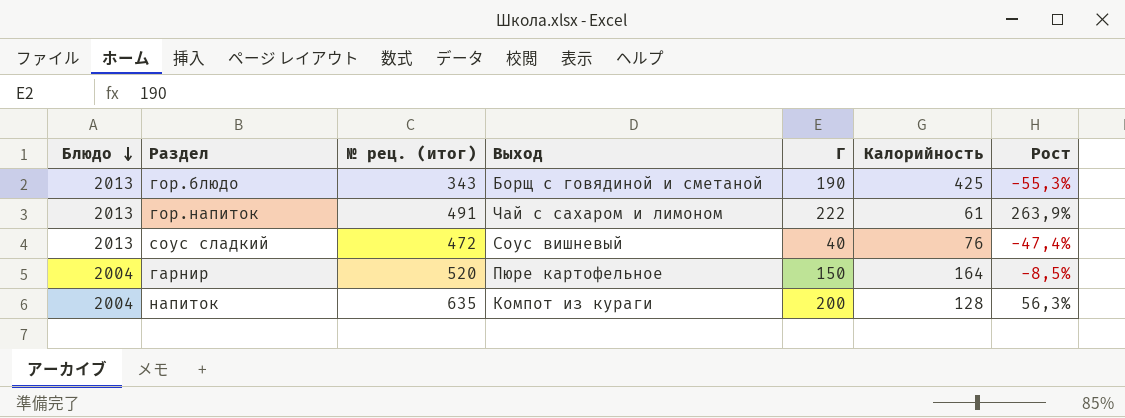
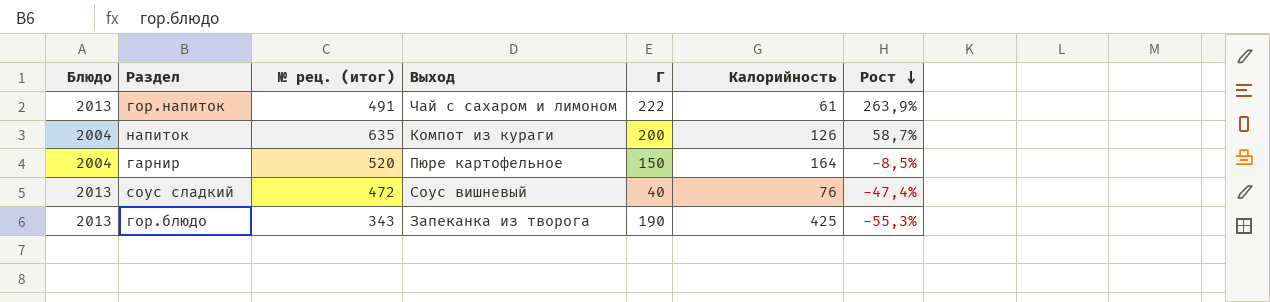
row order: Блюдо descending -> Рост descending
напиток | Калорийность: 128 -> 126
напиток | Рост: 56,3% -> 58,7%
гор.блюдо | Выход: Борщ с говядиной и сметаной -> Запеканка из творога

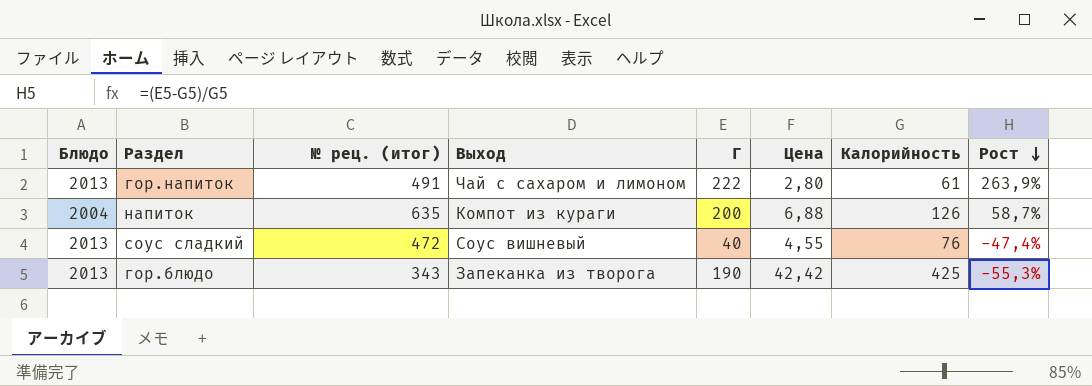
column Цена | position: none -> 6
row гарнир: 2004 | 520 | Пюре картофельное | 150 | 164 | -8,5% -> none

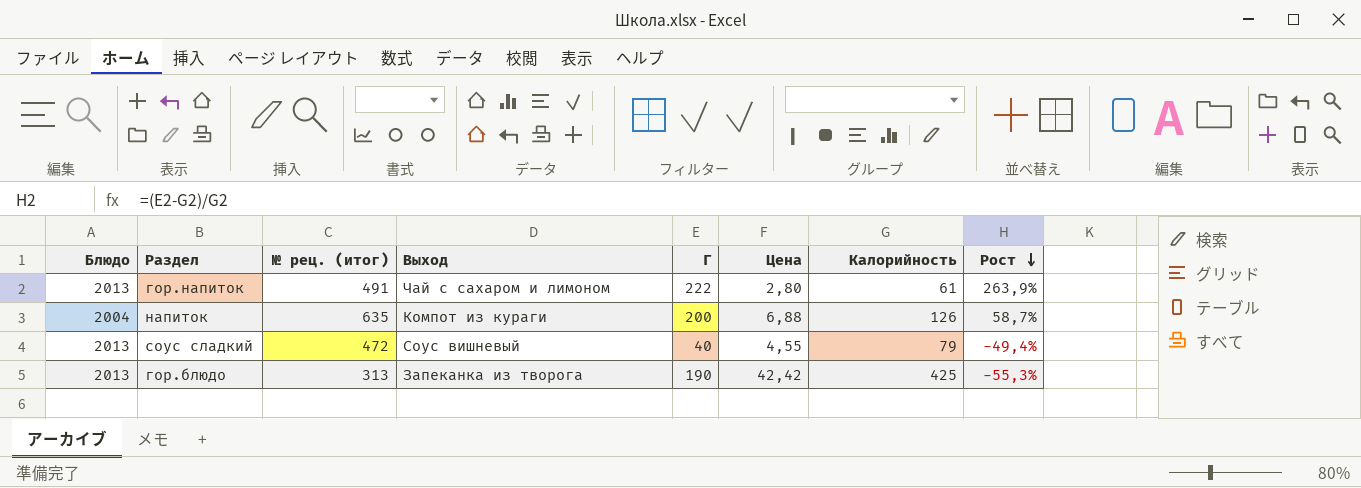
соус сладкий | Калорийность: 76 -> 79
соус сладкий | Рост: -47,4% -> -49,4%
гор.блюдо | № рец. (итог): 343 -> 313

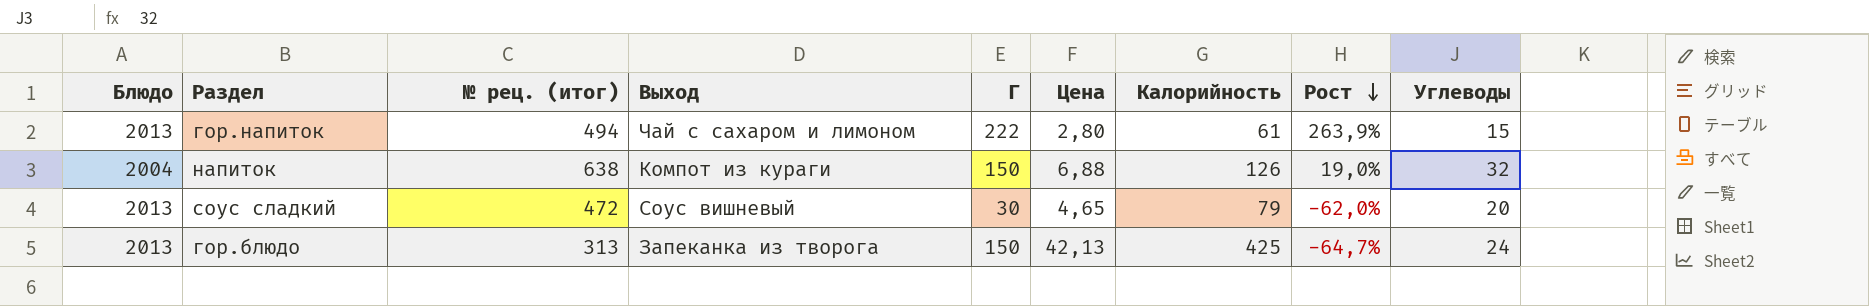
column Углеводы | position: none -> 9
гор.напиток | № рец. (итог): 491 -> 494
напиток | № рец. (итог): 635 -> 638
напиток | Г: 200 -> 150
напиток | Рост: 58,7% -> 19,0%
соус сладкий | Г: 40 -> 30
соус сладкий | Цена: 4,55 -> 4,65
соус сладкий | Рост: -49,4% -> -62,0%
гор.блюдо | Г: 190 -> 150
гор.блюдо | Цена: 42,42 -> 42,13
гор.блюдо | Рост: -55,3% -> -64,7%

